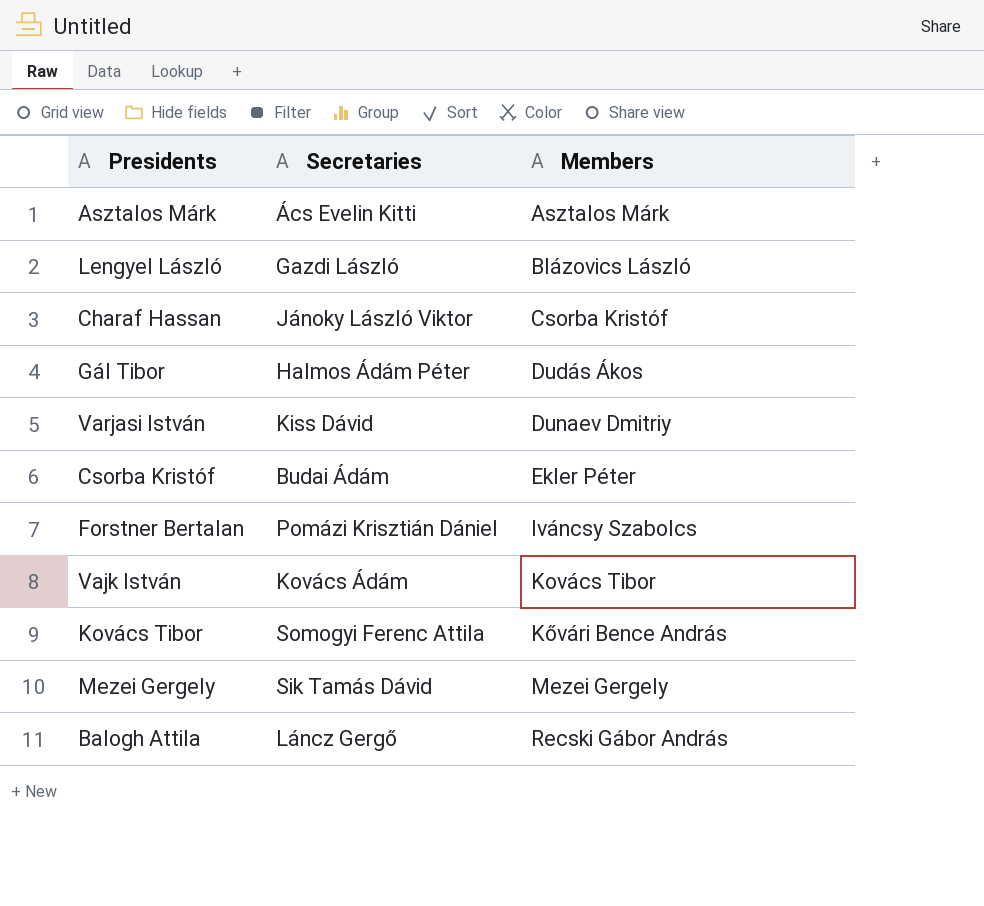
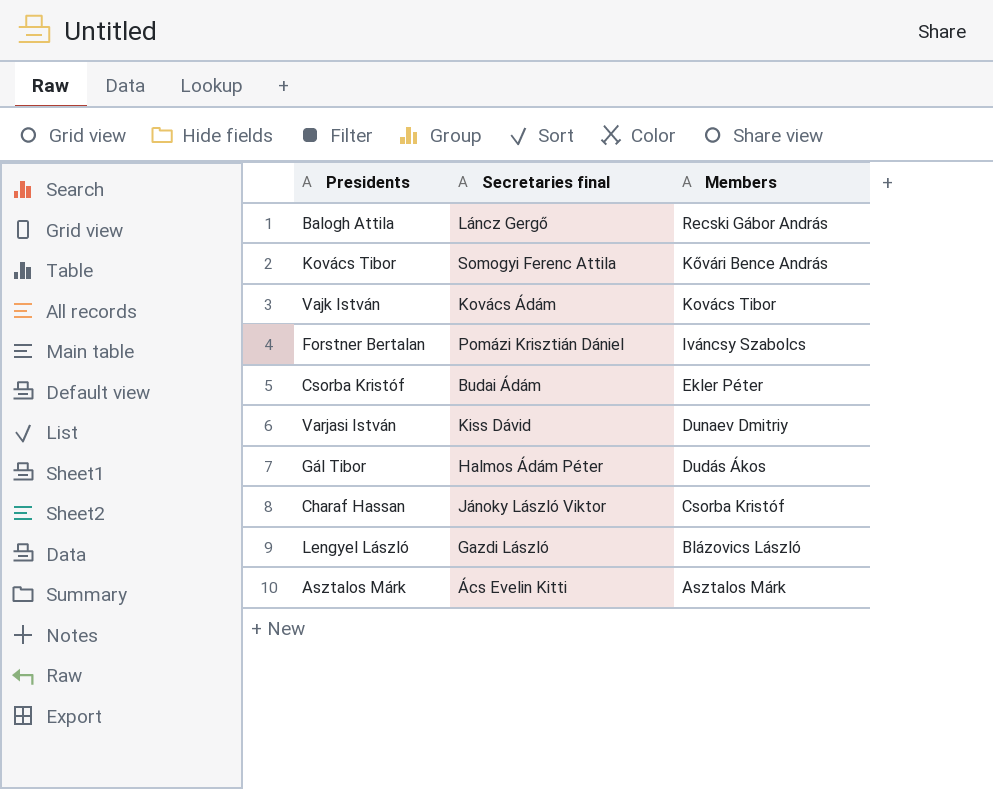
row order: Members ascending -> Members descending
column name: Secretaries -> Secretaries final
row Mezei Gergely: Sik Tamás Dávid | Mezei Gergely -> none

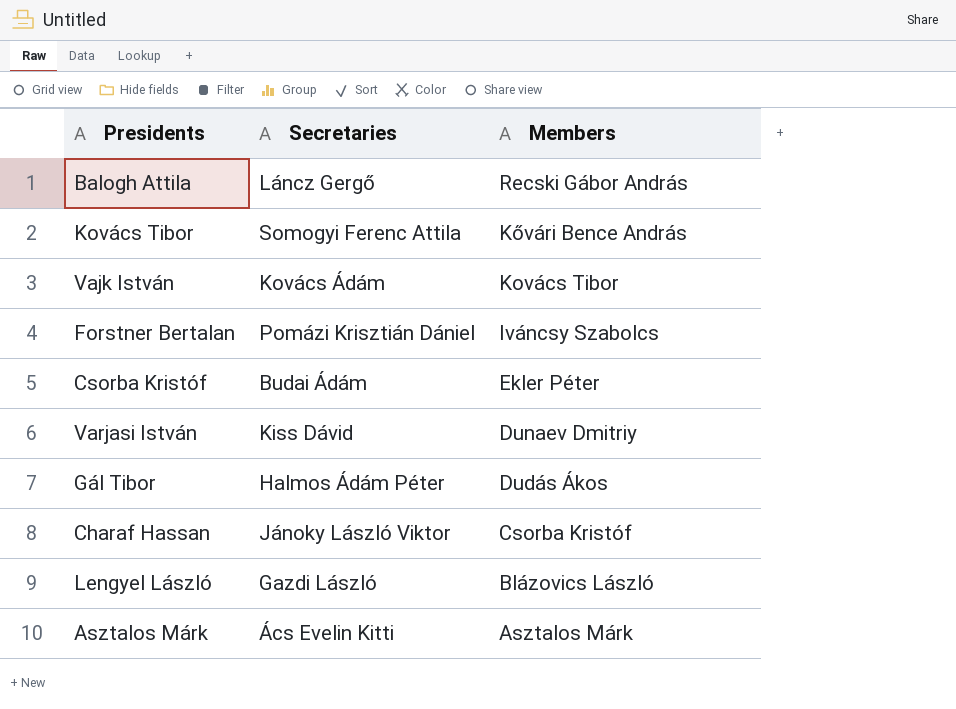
column name: Secretaries final -> Secretaries

